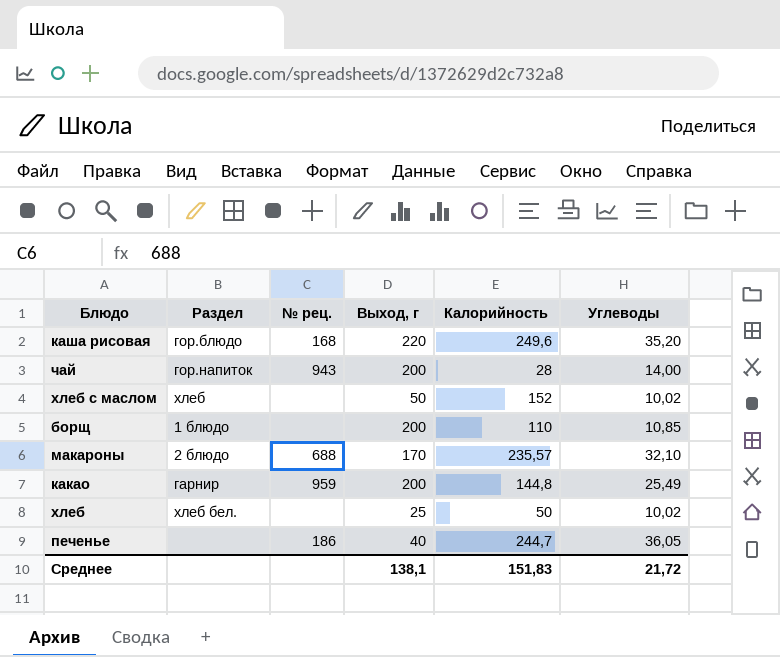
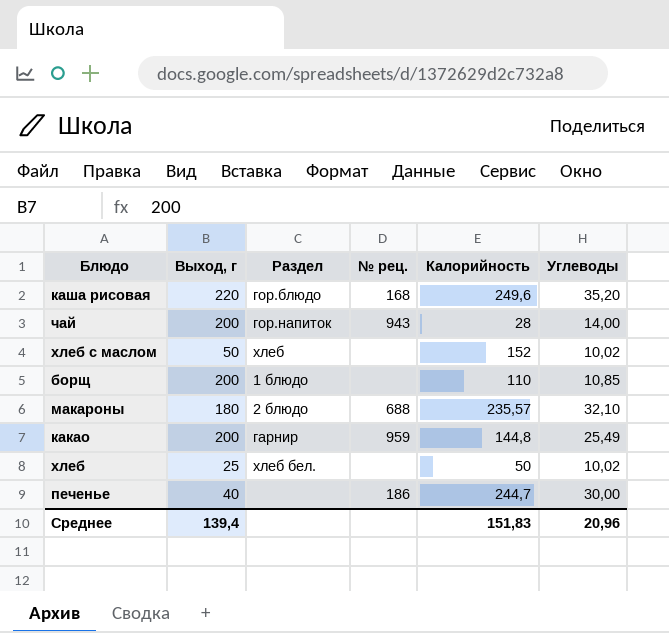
column Выход, г | position: 4 -> 2
макароны | Выход, г: 170 -> 180
печенье | Углеводы: 36,05 -> 30,00
Среднее | Выход, г: 138,1 -> 139,4
Среднее | Углеводы: 21,72 -> 20,96

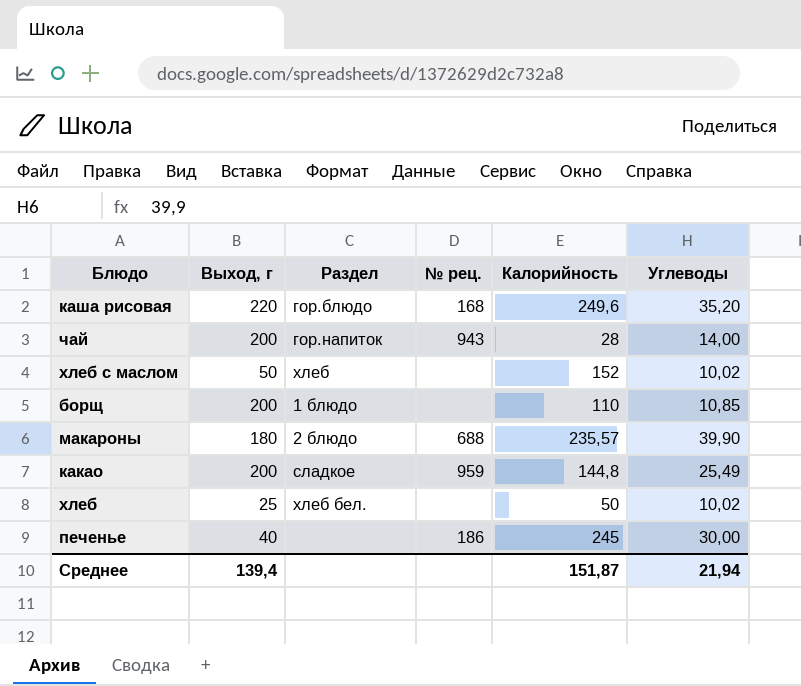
макароны | Углеводы: 32,10 -> 39,90
какао | Раздел: гарнир -> сладкое
печенье | Калорийность: 244,7 -> 245
Среднее | Калорийность: 151,83 -> 151,87
Среднее | Углеводы: 20,96 -> 21,94

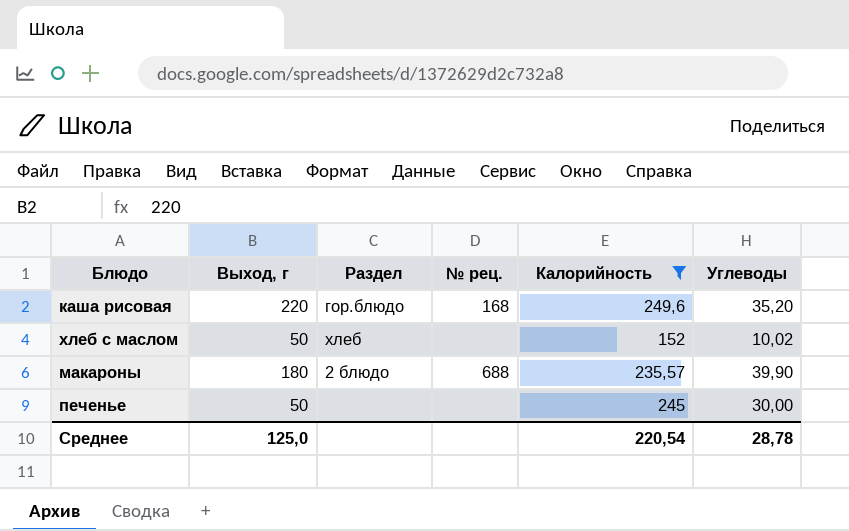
filter: none -> Калорийность >= 152
печенье | Выход, г: 40 -> 50
печенье | № рец.: 186 -> none
Среднее | Выход, г: 139,4 -> 125,0
Среднее | Калорийность: 151,87 -> 220,54
Среднее | Углеводы: 21,94 -> 28,78

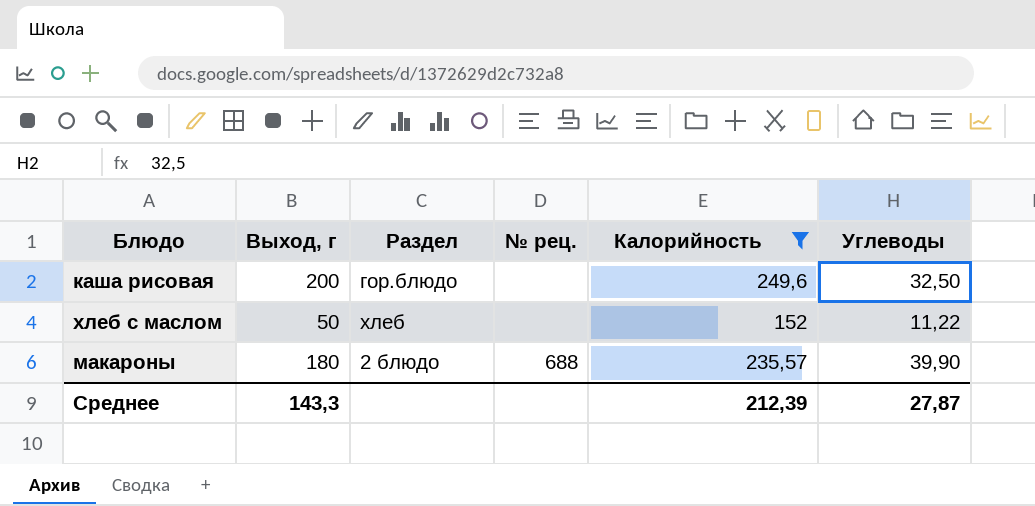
row печенье: 50 | none | none | 245 | 30,00 -> none
каша рисовая | Выход, г: 220 -> 200
каша рисовая | № рец.: 168 -> none
каша рисовая | Углеводы: 35,20 -> 32,50
хлеб с маслом | Углеводы: 10,02 -> 11,22
Среднее | Выход, г: 125,0 -> 143,3
Среднее | Калорийность: 220,54 -> 212,39
Среднее | Углеводы: 28,78 -> 27,87

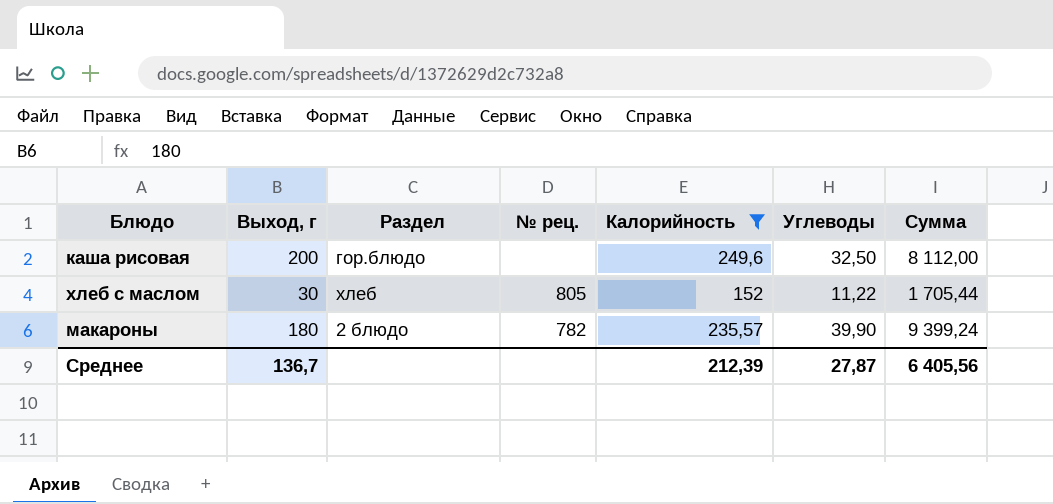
column Сумма | formula: none -> [Калорийность] * [Углеводы]
хлеб с маслом | Выход, г: 50 -> 30
хлеб с маслом | № рец.: none -> 805
макароны | № рец.: 688 -> 782
Среднее | Выход, г: 143,3 -> 136,7

